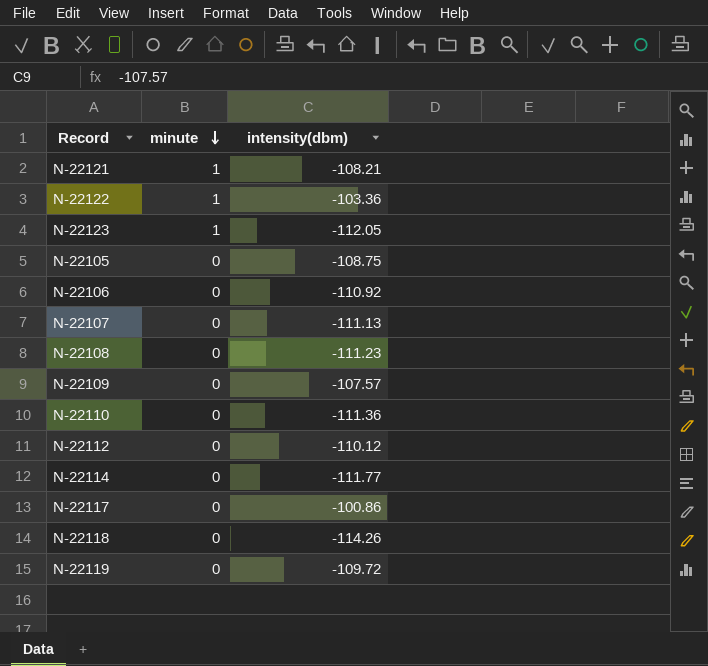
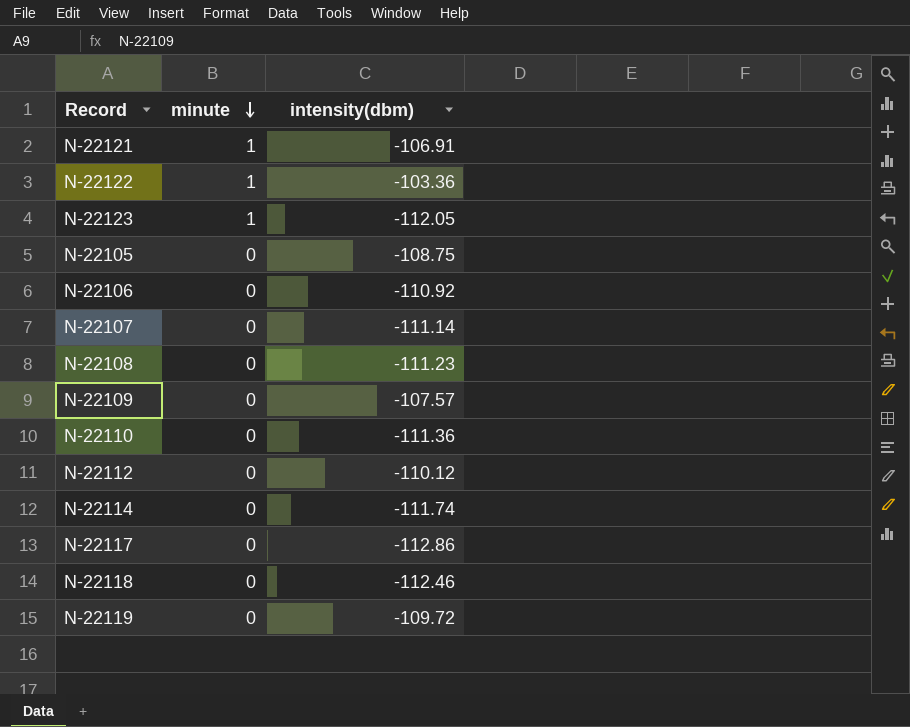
N-22121 | intensity(dbm): -108.21 -> -106.91
N-22107 | intensity(dbm): -111.13 -> -111.14
N-22114 | intensity(dbm): -111.77 -> -111.74
N-22117 | intensity(dbm): -100.86 -> -112.86
N-22118 | intensity(dbm): -114.26 -> -112.46

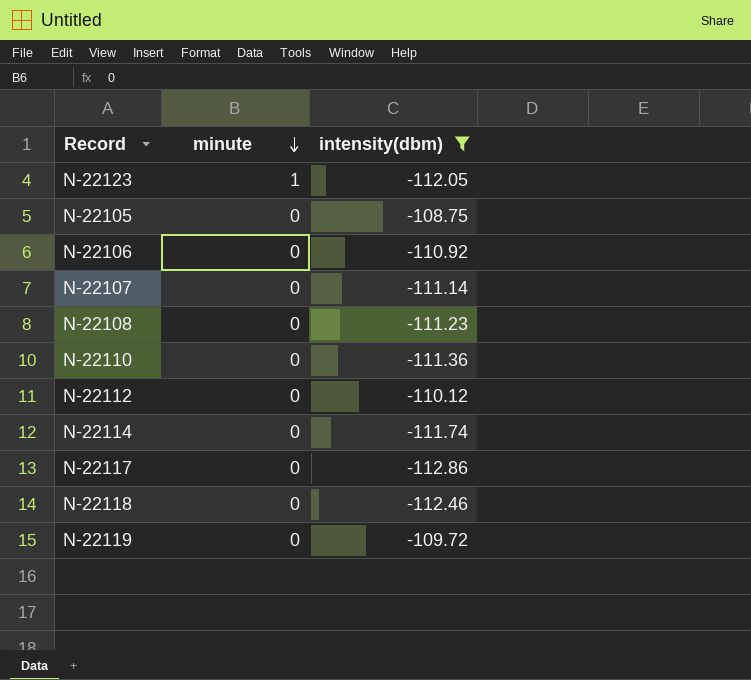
filter: none -> intensity(dbm) <= -108.75

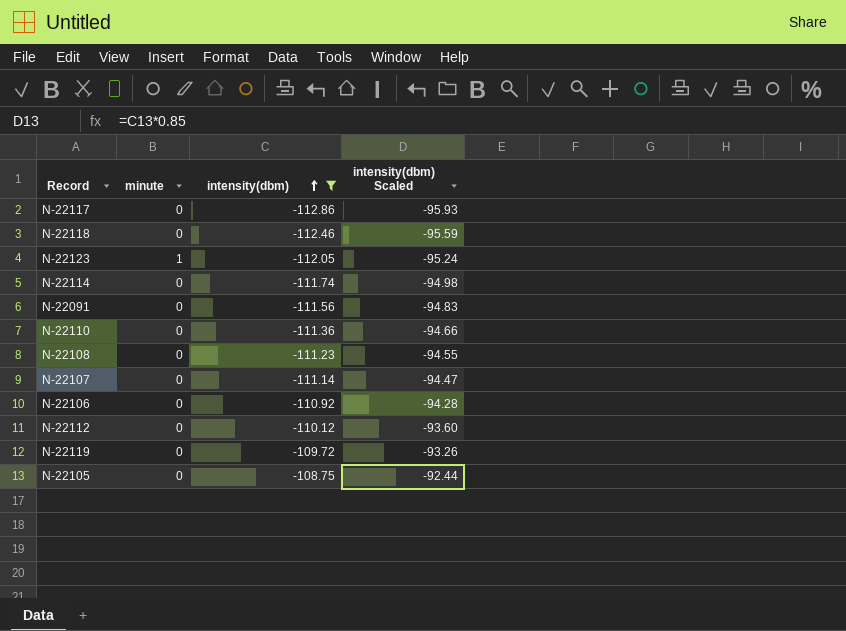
row order: minute descending -> intensity(dbm) ascending
column intensity(dbm) Scaled | formula: none -> [intensity(dbm)] * 0.85
row N-22091: none -> 0 | -111.56 | -94.83

